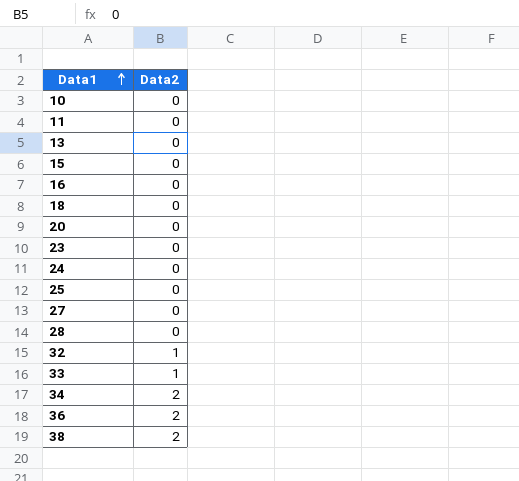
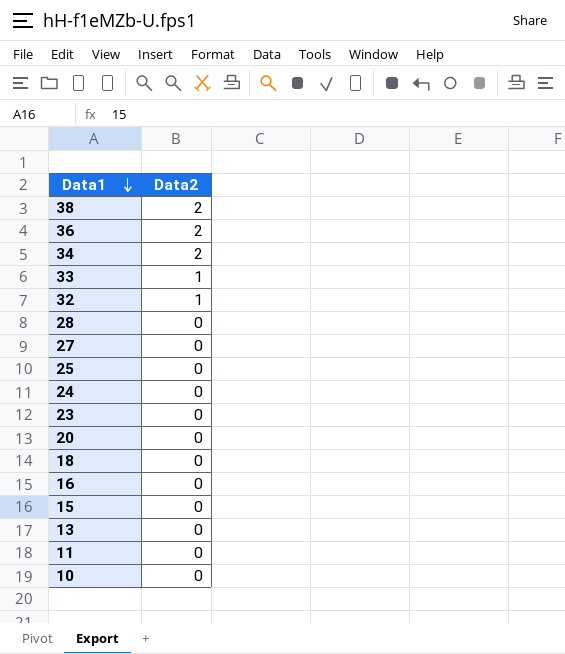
row order: Data1 ascending -> Data1 descending

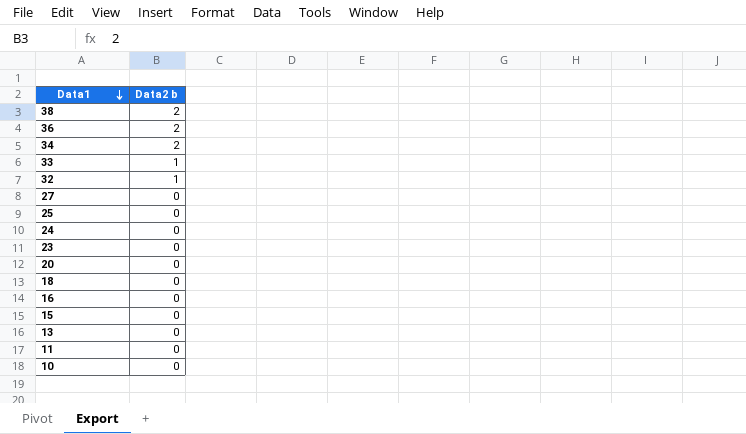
column name: Data2 -> Data2 b
row 28: 0 -> none

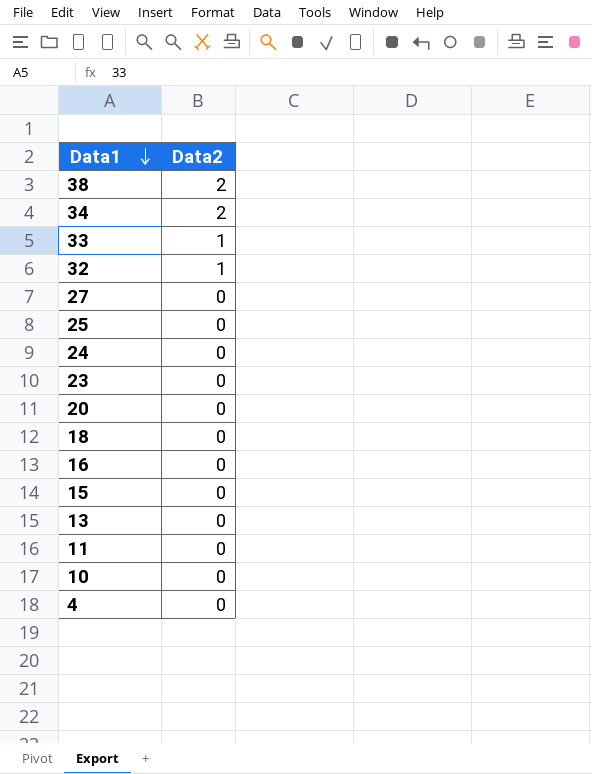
column name: Data2 b -> Data2
row 36: 2 -> none
row 4: none -> 0

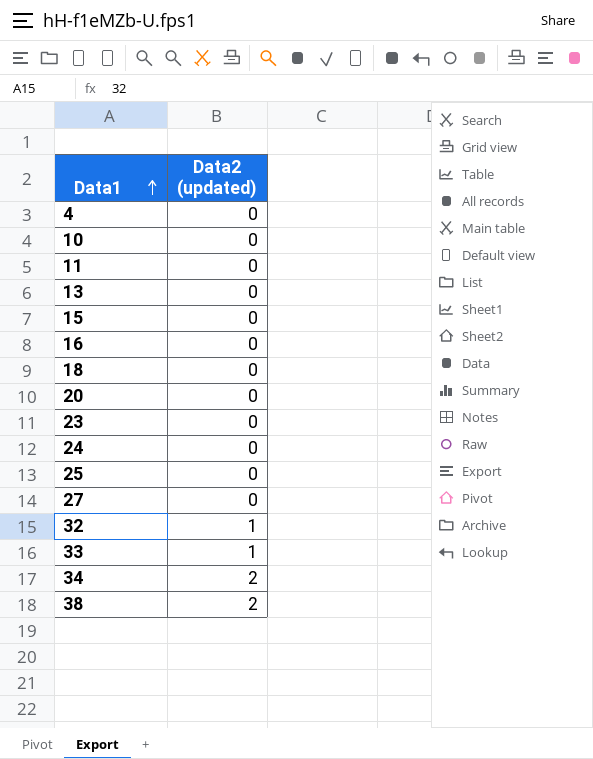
row order: Data1 descending -> Data1 ascending
column name: Data2 -> Data2 (updated)

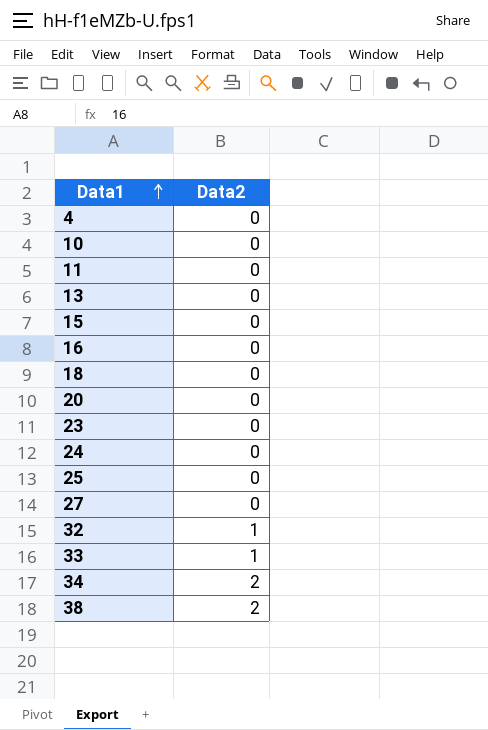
column name: Data2 (updated) -> Data2

